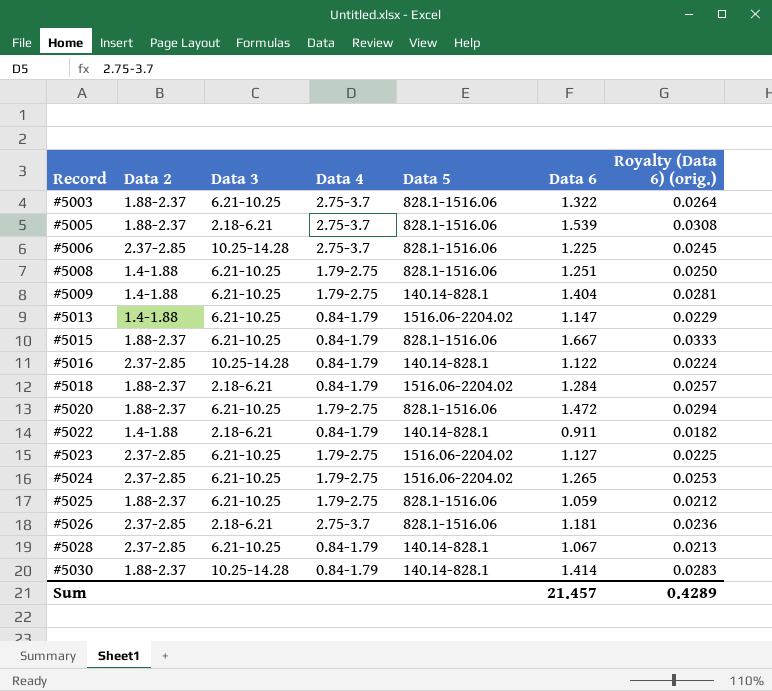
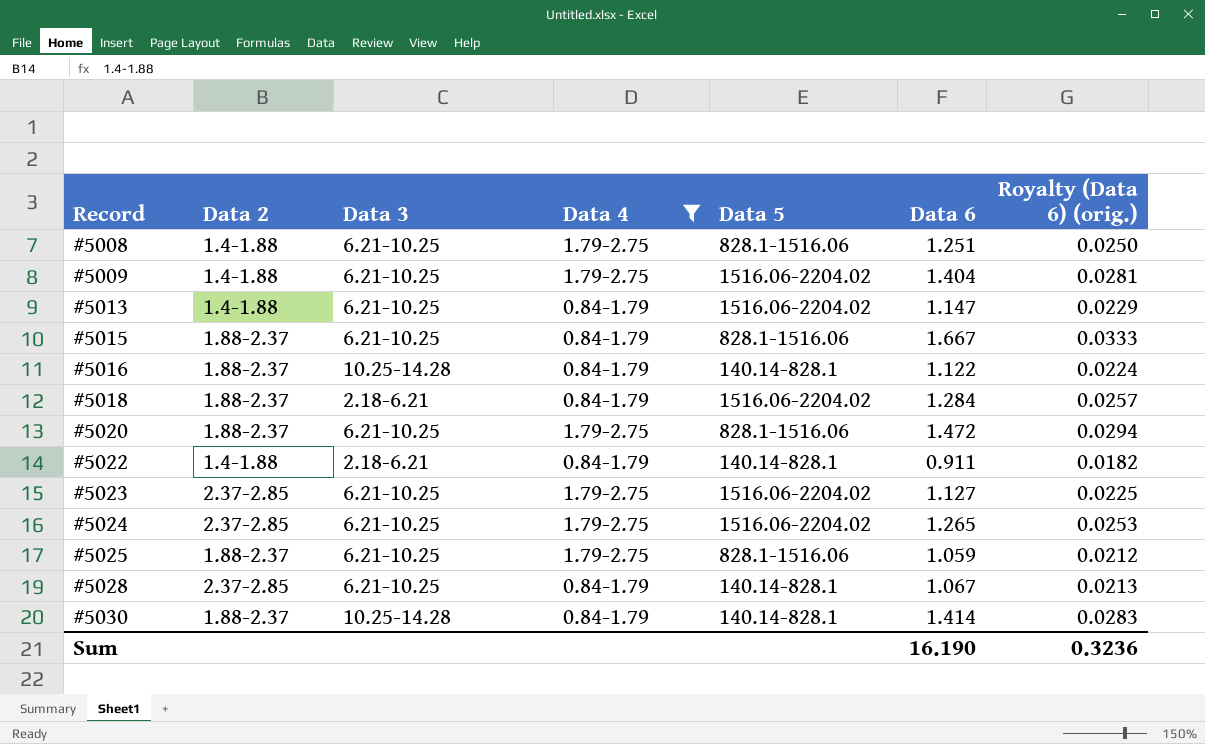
filter: none -> Data 4 != 2.75-3.7
#5009 | Data 5: 140.14-828.1 -> 1516.06-2204.02
#5016 | Data 2: 2.37-2.85 -> 1.88-2.37
Sum | Data 6: 21.457 -> 16.190
Sum | Royalty (Data 6) (orig.): 0.4289 -> 0.3236

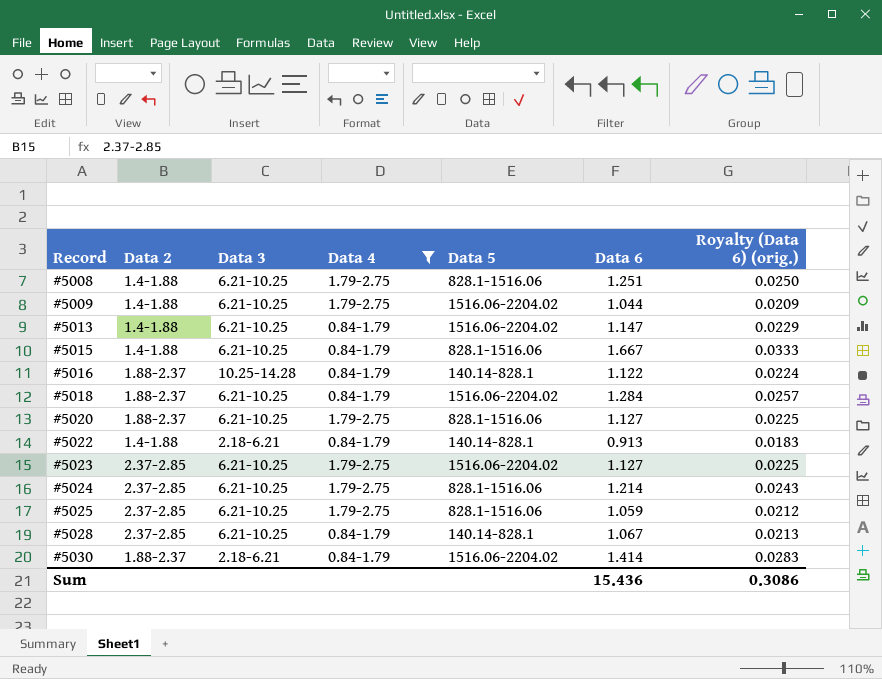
#5009 | Data 6: 1.404 -> 1.044
#5009 | Royalty (Data 6) (orig.): 0.0281 -> 0.0209
#5015 | Data 2: 1.88-2.37 -> 1.4-1.88
#5018 | Data 3: 2.18-6.21 -> 6.21-10.25
#5020 | Data 6: 1.472 -> 1.127
#5020 | Royalty (Data 6) (orig.): 0.0294 -> 0.0225
#5022 | Data 6: 0.911 -> 0.913
#5022 | Royalty (Data 6) (orig.): 0.0182 -> 0.0183
#5024 | Data 5: 1516.06-2204.02 -> 828.1-1516.06
#5024 | Data 6: 1.265 -> 1.214
#5024 | Royalty (Data 6) (orig.): 0.0253 -> 0.0243
#5025 | Data 2: 1.88-2.37 -> 2.37-2.85
#5030 | Data 3: 10.25-14.28 -> 2.18-6.21
#5030 | Data 5: 140.14-828.1 -> 1516.06-2204.02
Sum | Data 6: 16.190 -> 15.436
Sum | Royalty (Data 6) (orig.): 0.3236 -> 0.3086

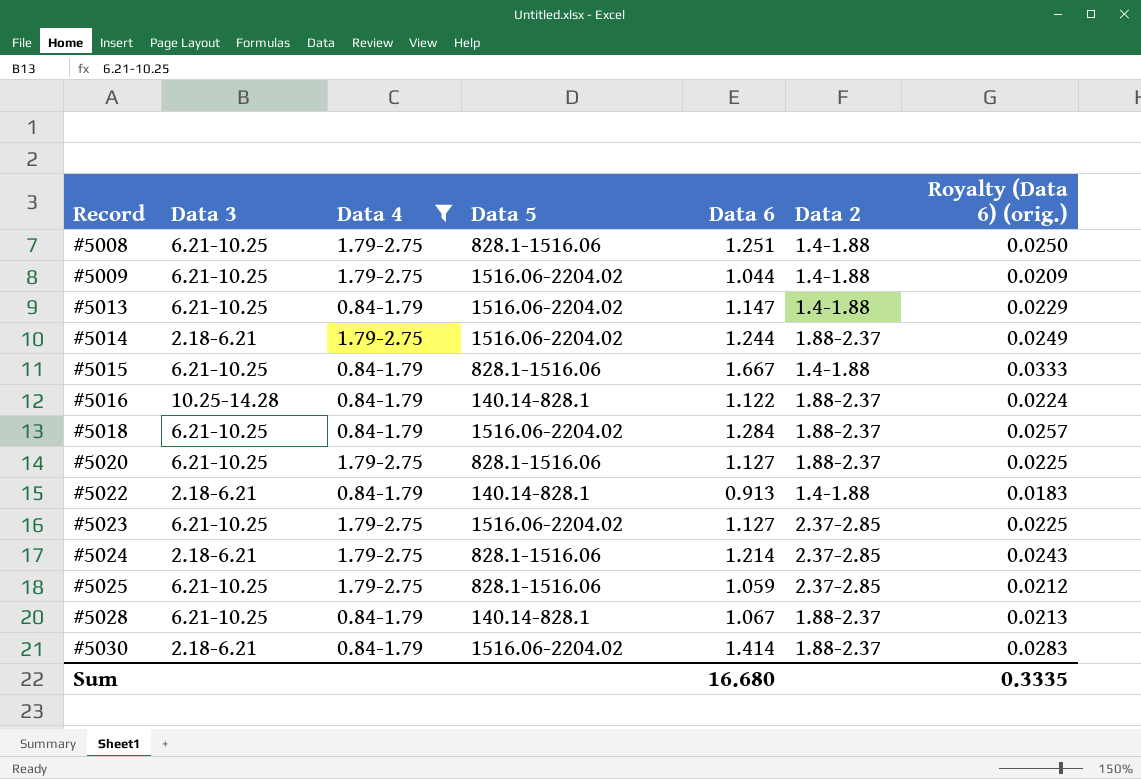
column Data 2 | position: 2 -> 6
row #5014: none -> 2.18-6.21 | 1.79-2.75 | 1516.06-2204.02 | 1.244 | 1.88-2.37 | 0.0249
#5024 | Data 3: 6.21-10.25 -> 2.18-6.21
#5028 | Data 2: 2.37-2.85 -> 1.88-2.37
Sum | Data 6: 15.436 -> 16.680
Sum | Royalty (Data 6) (orig.): 0.3086 -> 0.3335

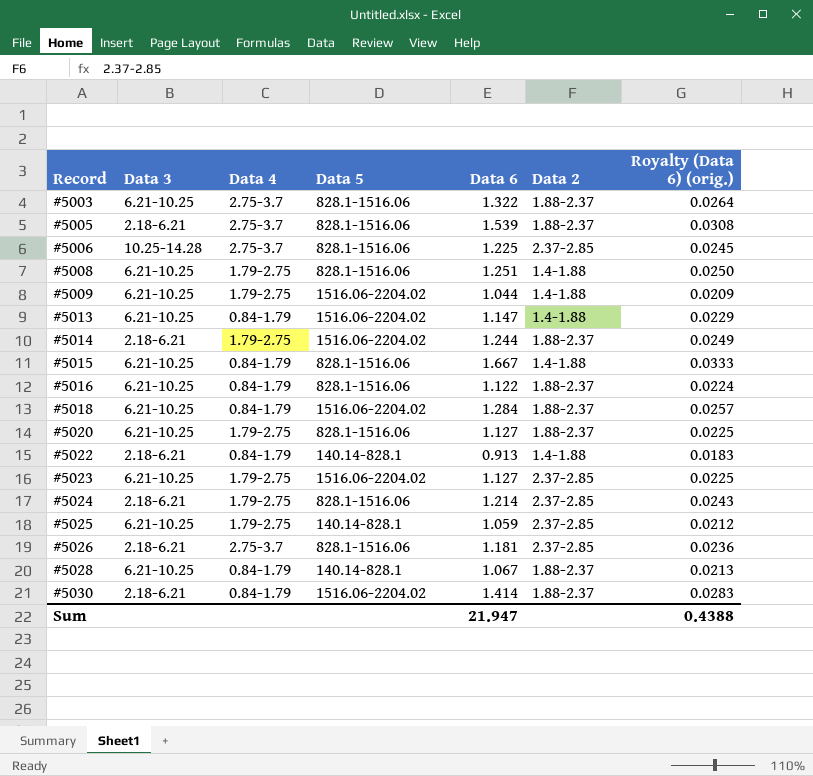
filter: Data 4 != 2.75-3.7 -> none
#5016 | Data 3: 10.25-14.28 -> 6.21-10.25
#5016 | Data 5: 140.14-828.1 -> 828.1-1516.06
#5025 | Data 5: 828.1-1516.06 -> 140.14-828.1
Sum | Data 6: 16.680 -> 21.947
Sum | Royalty (Data 6) (orig.): 0.3335 -> 0.4388

